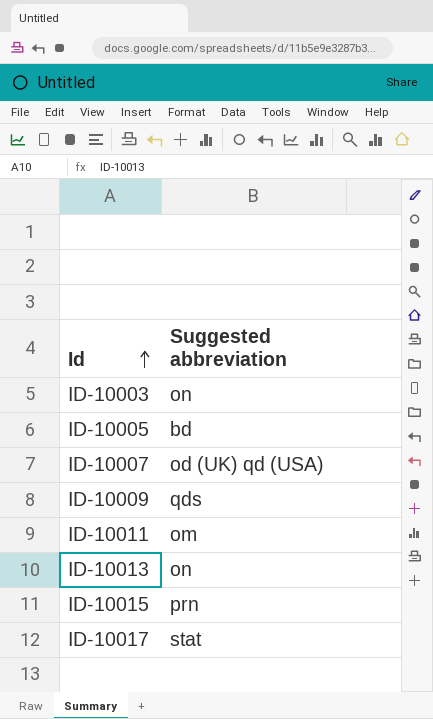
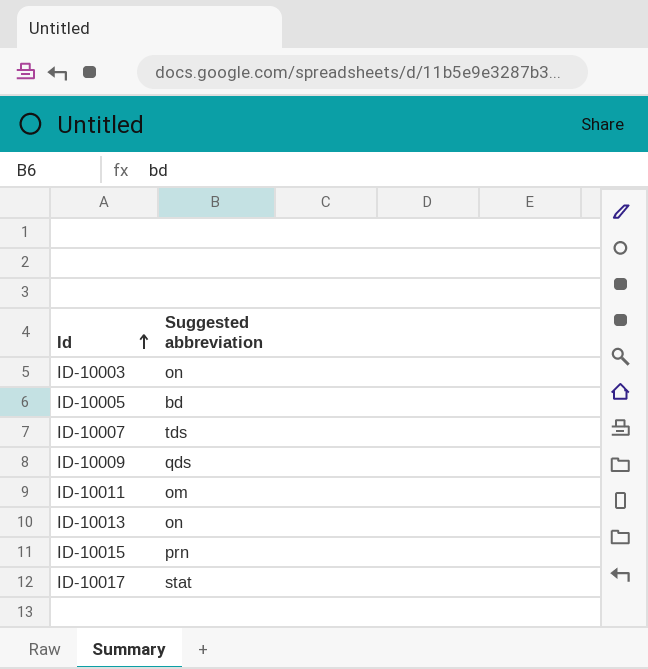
ID-10007 | Suggested abbreviation: od (UK) qd (USA) -> tds

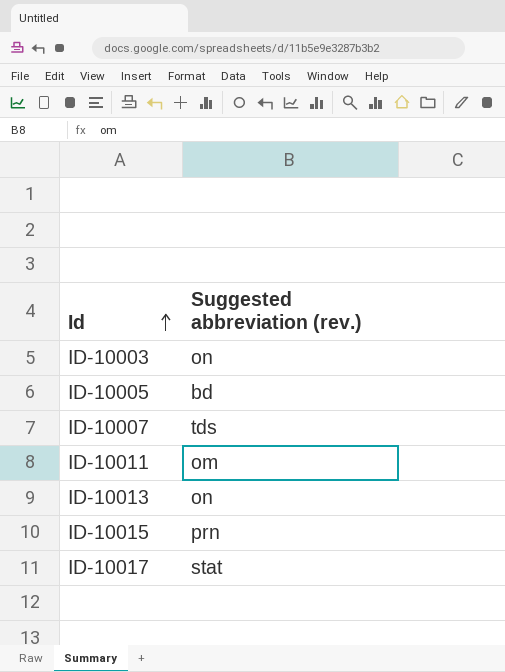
column name: Suggested abbreviation -> Suggested abbreviation (rev.)
row ID-10009: qds -> none

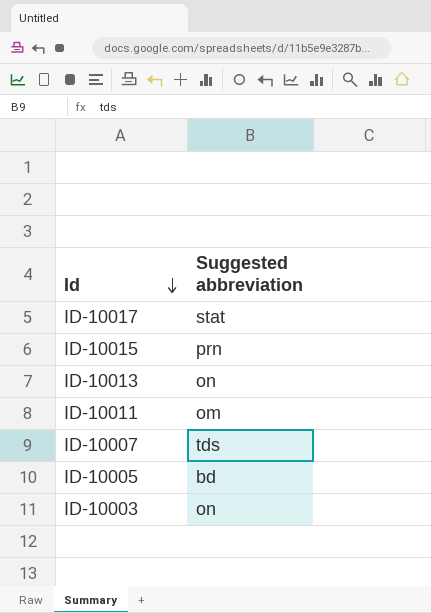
row order: Id ascending -> Id descending
column name: Suggested abbreviation (rev.) -> Suggested abbreviation

